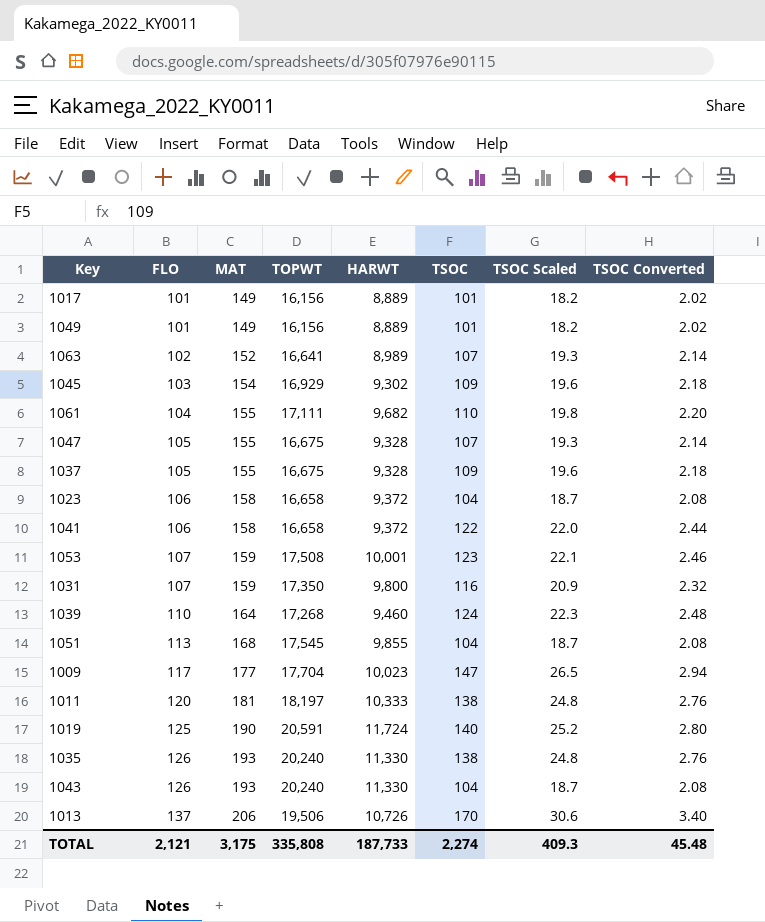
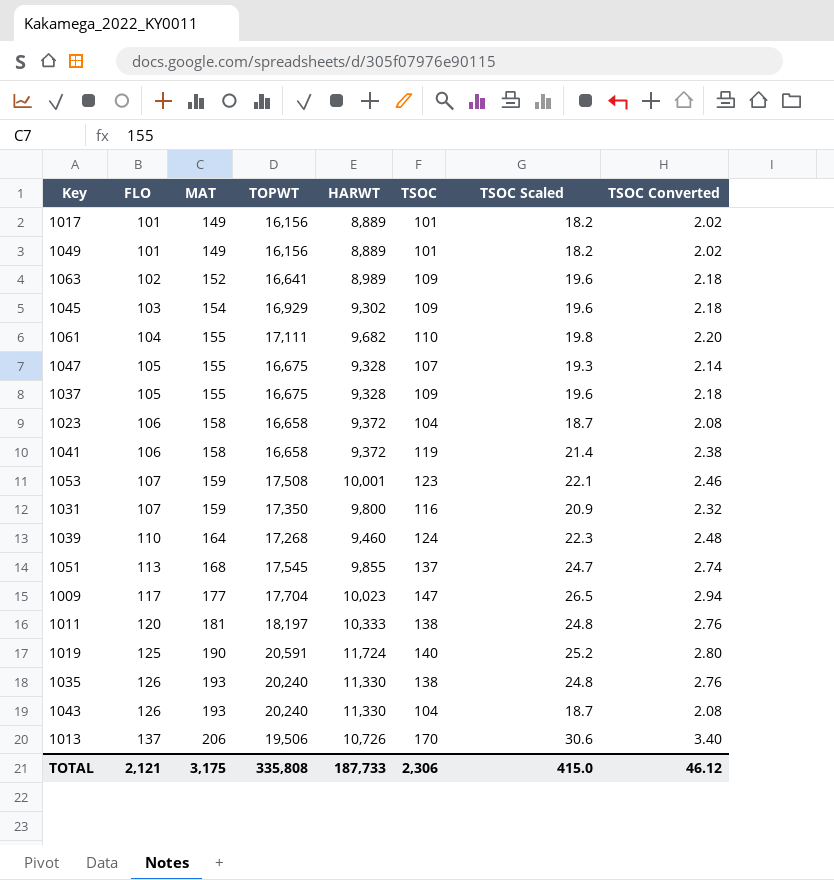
1063 | TSOC: 107 -> 109
1063 | TSOC Scaled: 19.3 -> 19.6
1063 | TSOC Converted: 2.14 -> 2.18
1041 | TSOC: 122 -> 119
1041 | TSOC Scaled: 22.0 -> 21.4
1041 | TSOC Converted: 2.44 -> 2.38
1051 | TSOC: 104 -> 137
1051 | TSOC Scaled: 18.7 -> 24.7
1051 | TSOC Converted: 2.08 -> 2.74
TOTAL | TSOC: 2,274 -> 2,306
TOTAL | TSOC Scaled: 409.3 -> 415.0
TOTAL | TSOC Converted: 45.48 -> 46.12

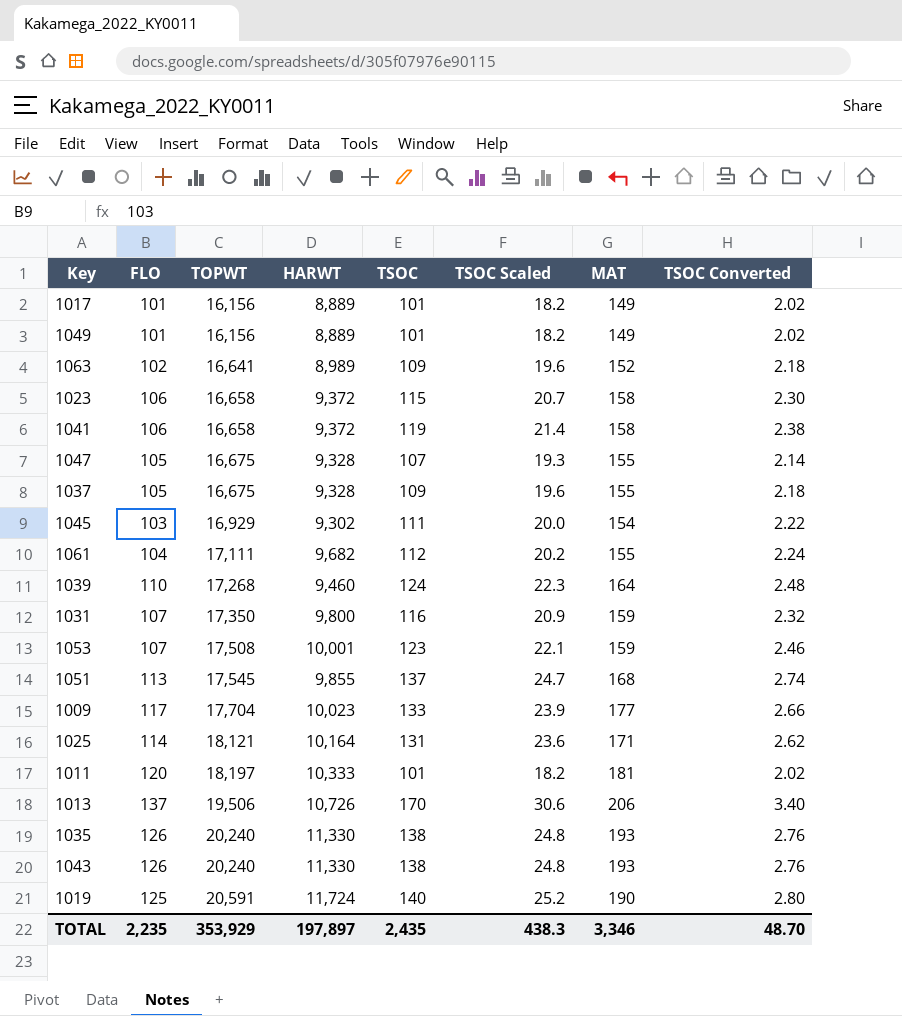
row order: FLO ascending -> TOPWT ascending
column MAT | position: 3 -> 7
1023 | TSOC: 104 -> 115
1023 | TSOC Scaled: 18.7 -> 20.7
1023 | TSOC Converted: 2.08 -> 2.30
1045 | TSOC: 109 -> 111
1045 | TSOC Scaled: 19.6 -> 20.0
1045 | TSOC Converted: 2.18 -> 2.22
1061 | TSOC: 110 -> 112
1061 | TSOC Scaled: 19.8 -> 20.2
1061 | TSOC Converted: 2.20 -> 2.24
1009 | TSOC: 147 -> 133
1009 | TSOC Scaled: 26.5 -> 23.9
1009 | TSOC Converted: 2.94 -> 2.66
row 1025: none -> 114 | 18,121 | 10,164 | 131 | 23.6 | 171 | 2.62
1011 | TSOC: 138 -> 101
1011 | TSOC Scaled: 24.8 -> 18.2
1011 | TSOC Converted: 2.76 -> 2.02
1043 | TSOC: 104 -> 138
1043 | TSOC Scaled: 18.7 -> 24.8
1043 | TSOC Converted: 2.08 -> 2.76
TOTAL | FLO: 2,121 -> 2,235
TOTAL | TOPWT: 335,808 -> 353,929
TOTAL | HARWT: 187,733 -> 197,897
TOTAL | TSOC: 2,306 -> 2,435
TOTAL | TSOC Scaled: 415.0 -> 438.3
TOTAL | MAT: 3,175 -> 3,346
TOTAL | TSOC Converted: 46.12 -> 48.70

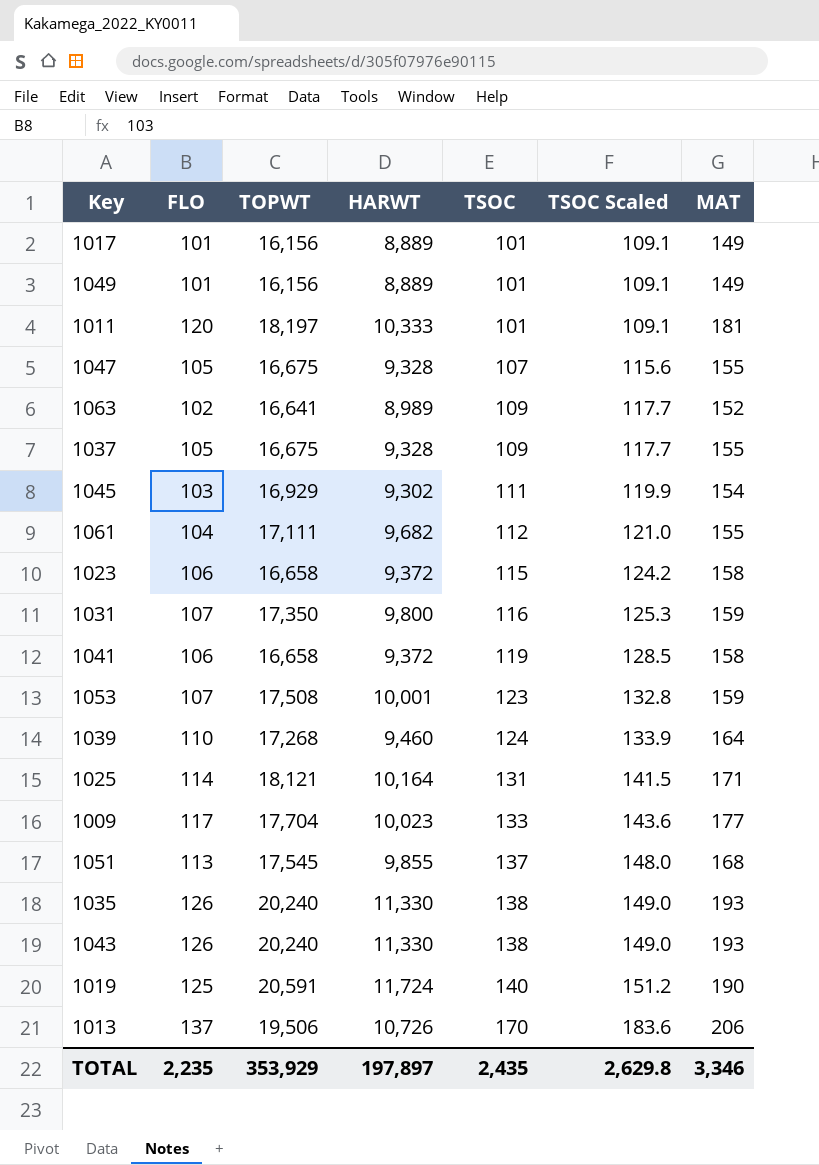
row order: TOPWT ascending -> TSOC ascending
column TSOC Converted | formula: [TSOC] * 0.02 -> none
column TSOC Scaled | formula: [TSOC] * 0.18 -> [TSOC] * 1.08
TOTAL | TSOC Scaled: 438.3 -> 2,629.8

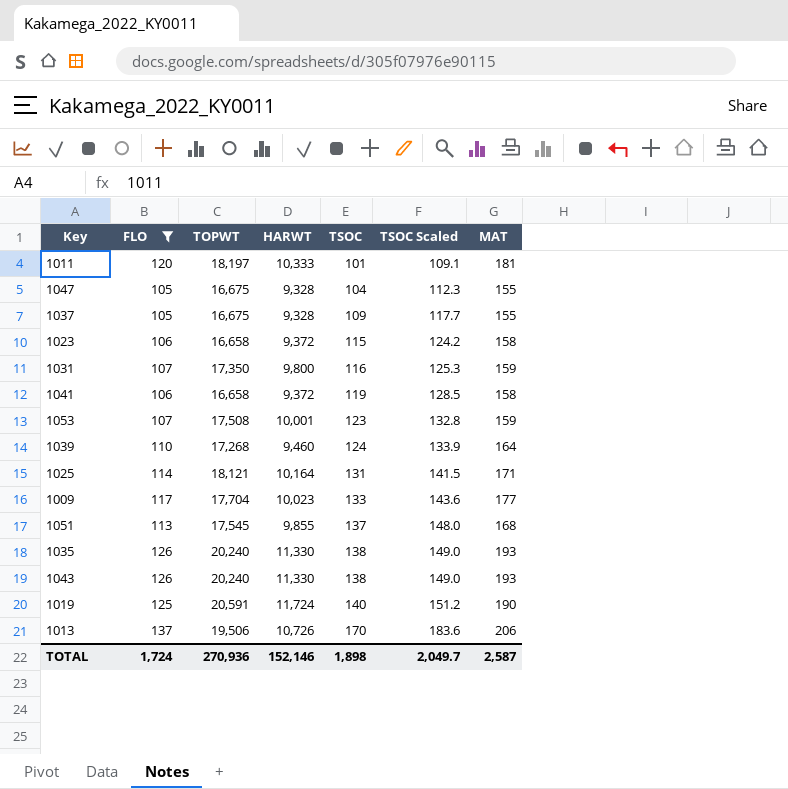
filter: none -> FLO >= 105
1047 | TSOC: 107 -> 104
1047 | TSOC Scaled: 115.6 -> 112.3
TOTAL | FLO: 2,235 -> 1,724
TOTAL | TOPWT: 353,929 -> 270,936
TOTAL | HARWT: 197,897 -> 152,146
TOTAL | TSOC: 2,435 -> 1,898
TOTAL | TSOC Scaled: 2,629.8 -> 2,049.7
TOTAL | MAT: 3,346 -> 2,587

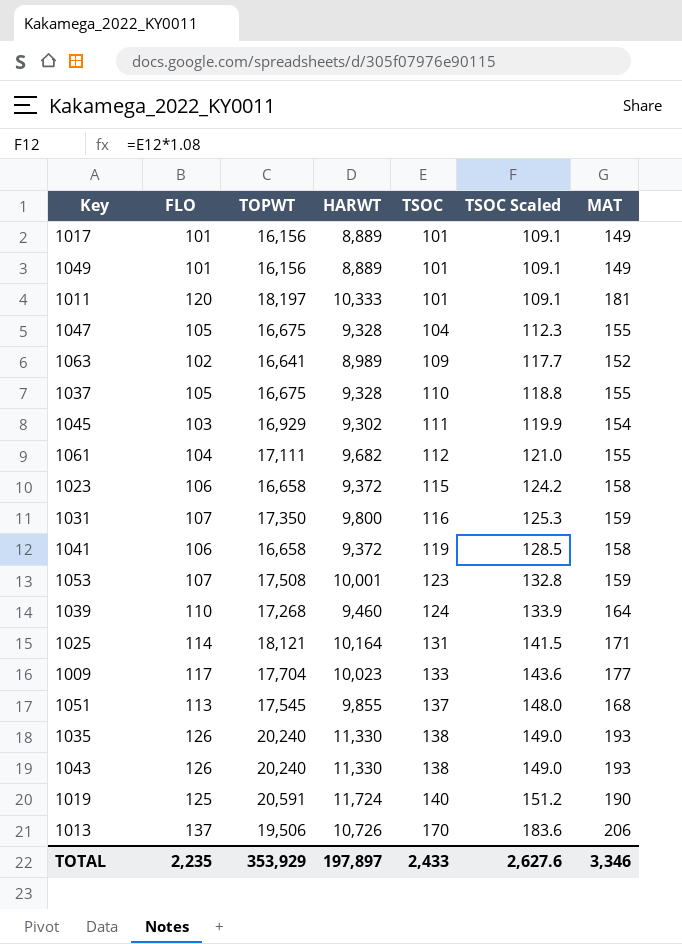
filter: FLO >= 105 -> none
1037 | TSOC: 109 -> 110
1037 | TSOC Scaled: 117.7 -> 118.8
TOTAL | FLO: 1,724 -> 2,235
TOTAL | TOPWT: 270,936 -> 353,929
TOTAL | HARWT: 152,146 -> 197,897
TOTAL | TSOC: 1,898 -> 2,433
TOTAL | TSOC Scaled: 2,049.7 -> 2,627.6
TOTAL | MAT: 2,587 -> 3,346

